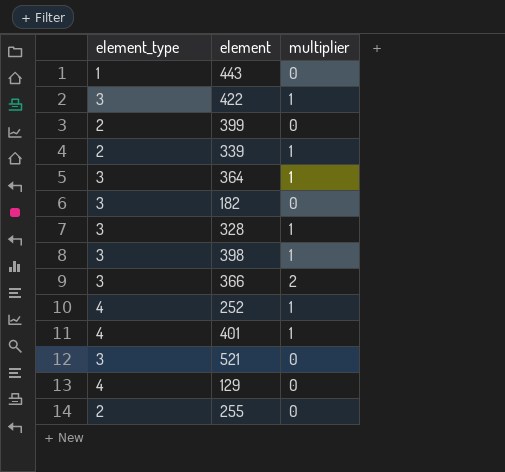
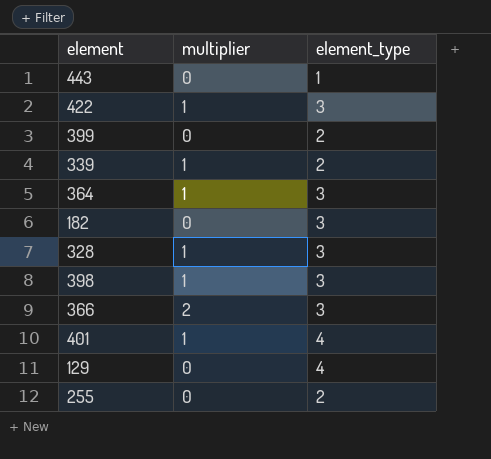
column element_type | position: 1 -> 3
row 252: 4 | 1 -> none
row 521: 3 | 0 -> none

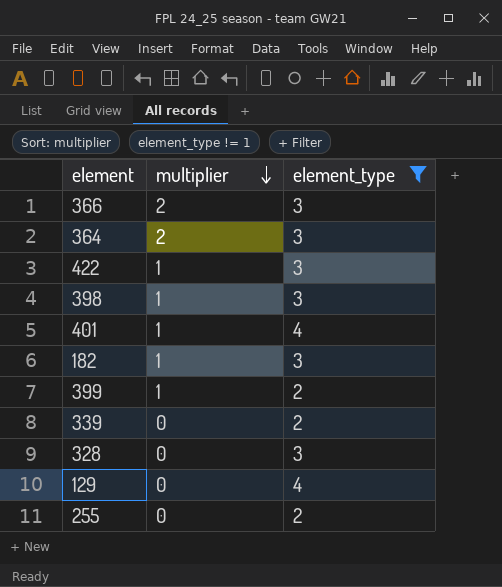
filter: none -> element_type != 1
row order: none -> multiplier descending
364 | multiplier: 1 -> 2
182 | multiplier: 0 -> 1
399 | multiplier: 0 -> 1
339 | multiplier: 1 -> 0
328 | multiplier: 1 -> 0

